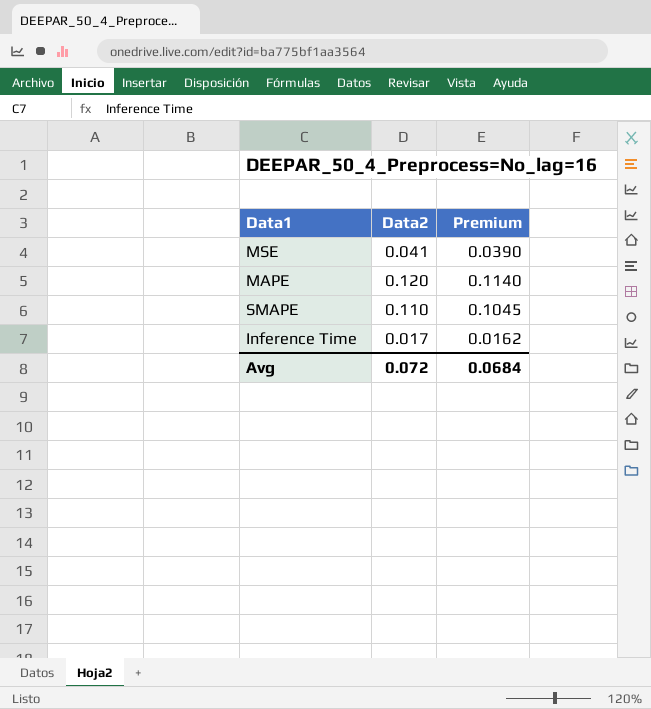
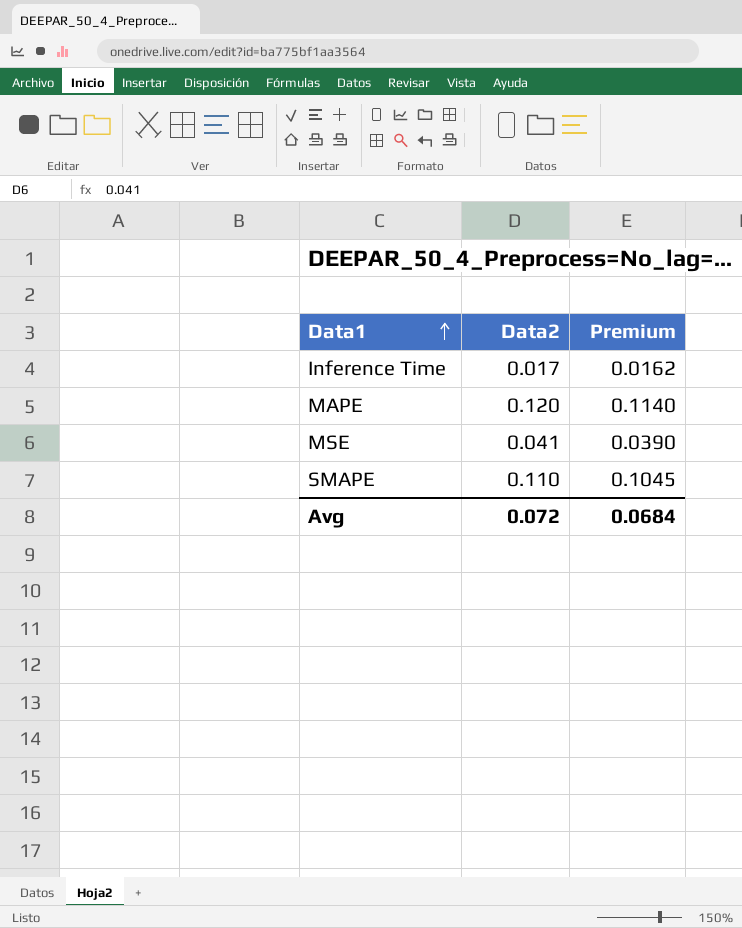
row order: none -> Data1 ascending

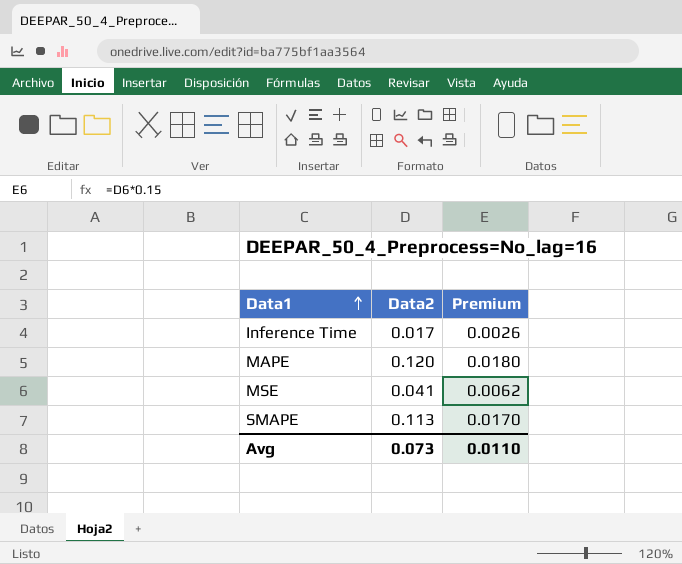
column Premium | formula: [Data2] * 0.95 -> [Data2] * 0.15
SMAPE | Data2: 0.110 -> 0.113
Avg | Data2: 0.072 -> 0.073
Avg | Premium: 0.0684 -> 0.0110

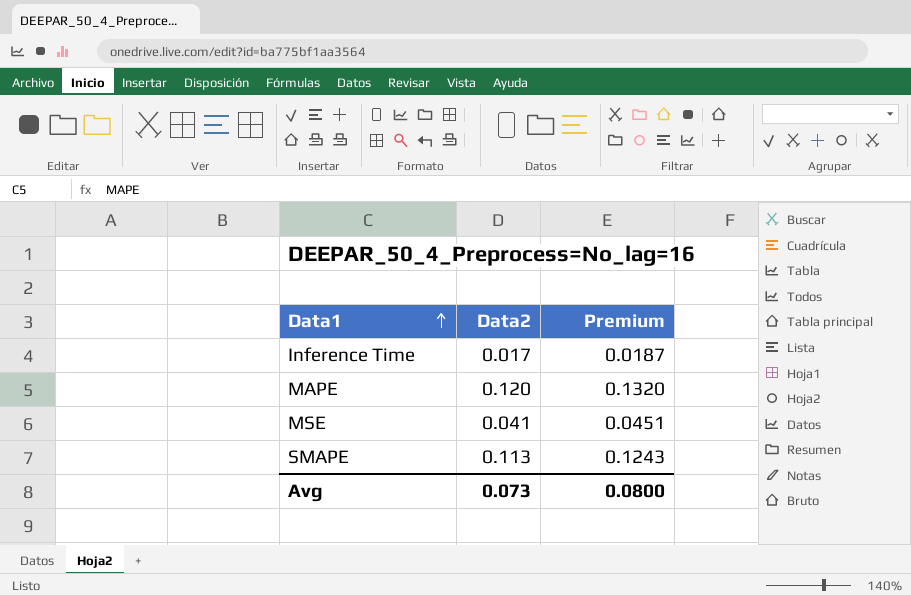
column Premium | formula: [Data2] * 0.15 -> [Data2] * 1.1
Avg | Premium: 0.0110 -> 0.0800

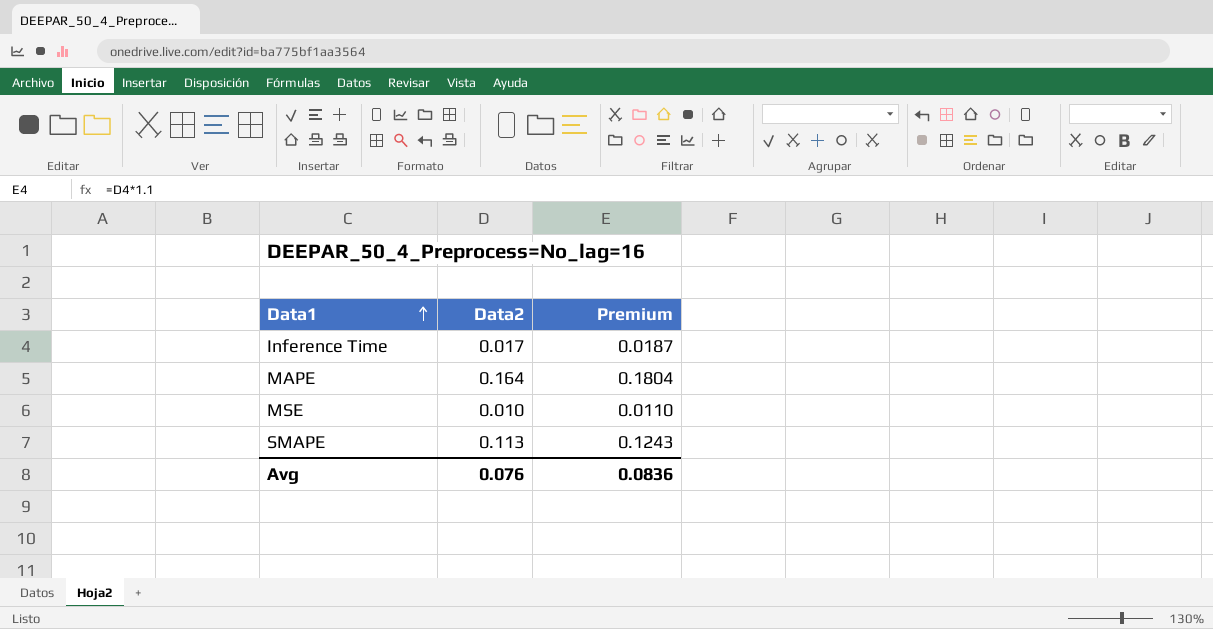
MAPE | Data2: 0.120 -> 0.164
MAPE | Premium: 0.1320 -> 0.1804
MSE | Data2: 0.041 -> 0.010
MSE | Premium: 0.0451 -> 0.0110
Avg | Data2: 0.073 -> 0.076
Avg | Premium: 0.0800 -> 0.0836

